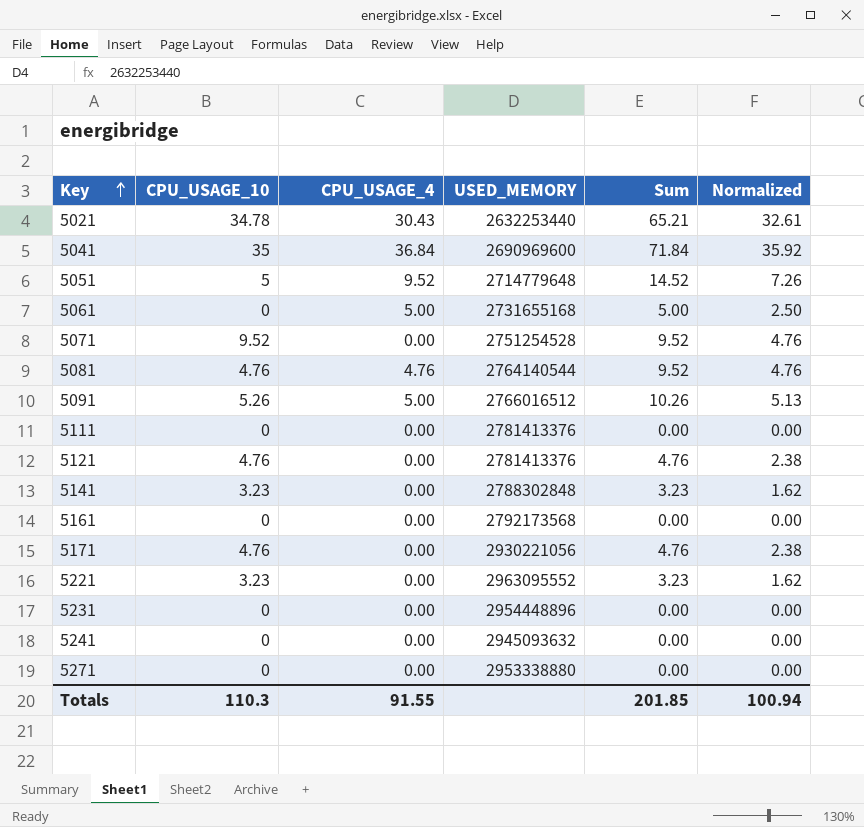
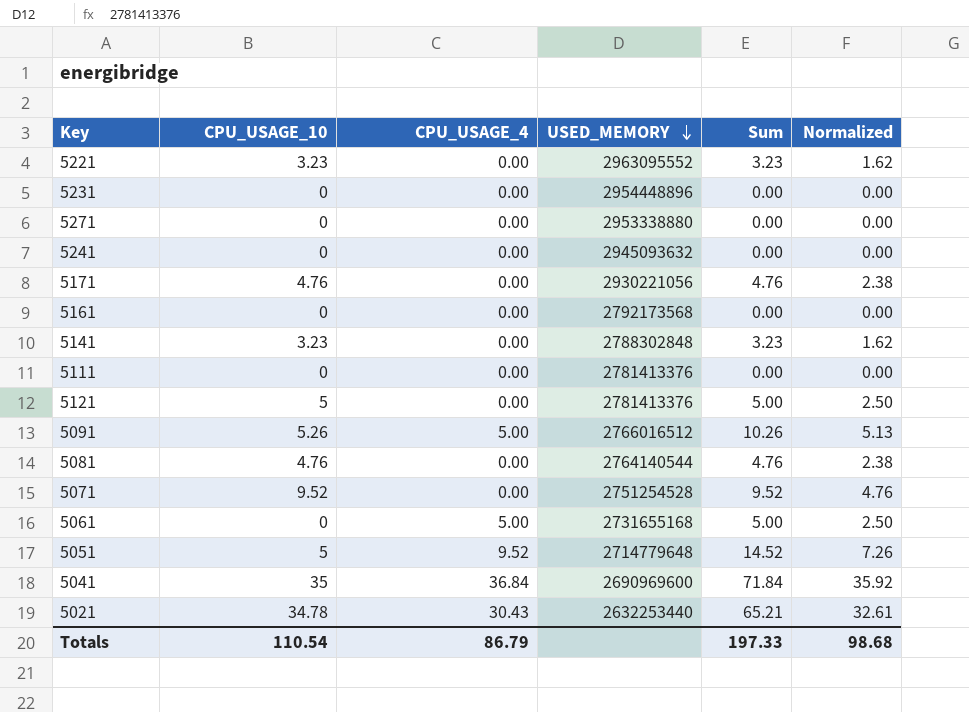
row order: Key ascending -> USED_MEMORY descending
5121 | CPU_USAGE_10: 4.76 -> 5
5121 | Sum: 4.76 -> 5.00
5121 | Normalized: 2.38 -> 2.50
5081 | CPU_USAGE_4: 4.76 -> 0.00
5081 | Sum: 9.52 -> 4.76
5081 | Normalized: 4.76 -> 2.38
Totals | CPU_USAGE_10: 110.3 -> 110.54
Totals | CPU_USAGE_4: 91.55 -> 86.79
Totals | Sum: 201.85 -> 197.33
Totals | Normalized: 100.94 -> 98.68

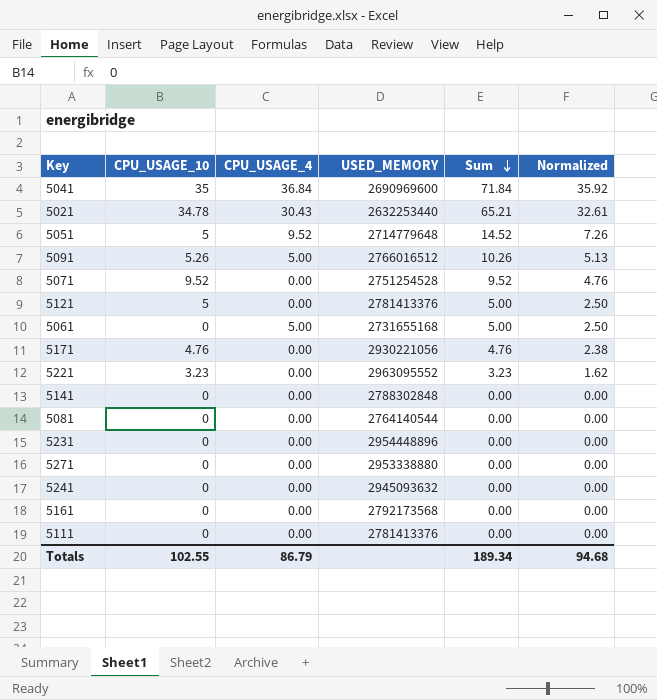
row order: USED_MEMORY descending -> Sum descending
5141 | CPU_USAGE_10: 3.23 -> 0
5141 | Sum: 3.23 -> 0.00
5141 | Normalized: 1.62 -> 0.00
5081 | CPU_USAGE_10: 4.76 -> 0
5081 | Sum: 4.76 -> 0.00
5081 | Normalized: 2.38 -> 0.00
Totals | CPU_USAGE_10: 110.54 -> 102.55
Totals | Sum: 197.33 -> 189.34
Totals | Normalized: 98.68 -> 94.68

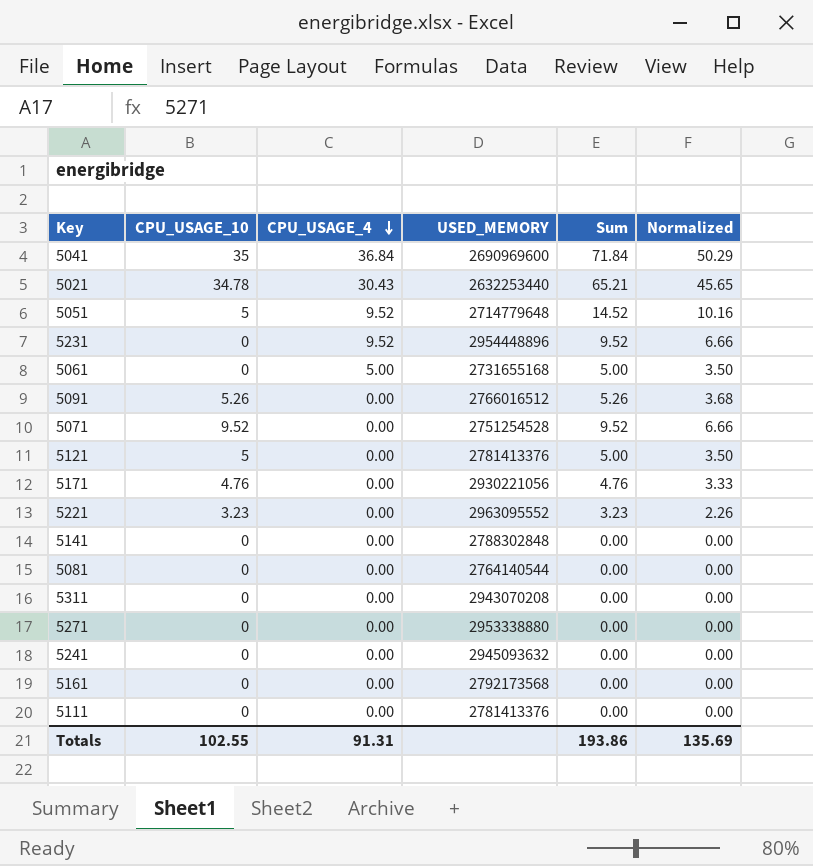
row order: Sum descending -> CPU_USAGE_4 descending
column Normalized | formula: [Sum] * 0.5 -> [Sum] * 0.7
5231 | CPU_USAGE_4: 0.00 -> 9.52
5231 | Sum: 0.00 -> 9.52
5091 | CPU_USAGE_4: 5.00 -> 0.00
5091 | Sum: 10.26 -> 5.26
row 5311: none -> 0 | 0.00 | 2943070208 | 0.00 | 0.00
Totals | CPU_USAGE_4: 86.79 -> 91.31
Totals | Sum: 189.34 -> 193.86
Totals | Normalized: 94.68 -> 135.69

